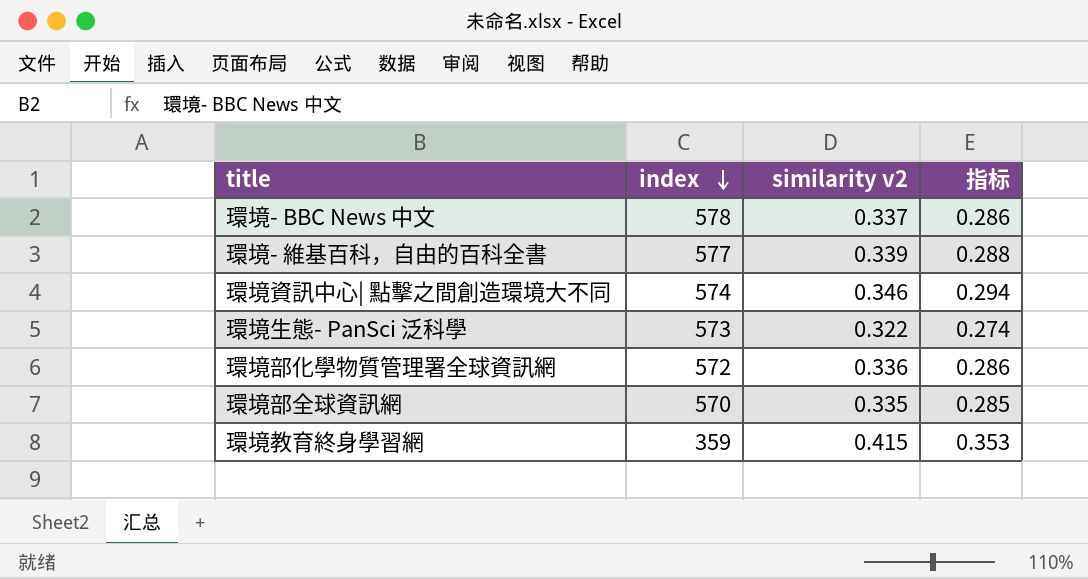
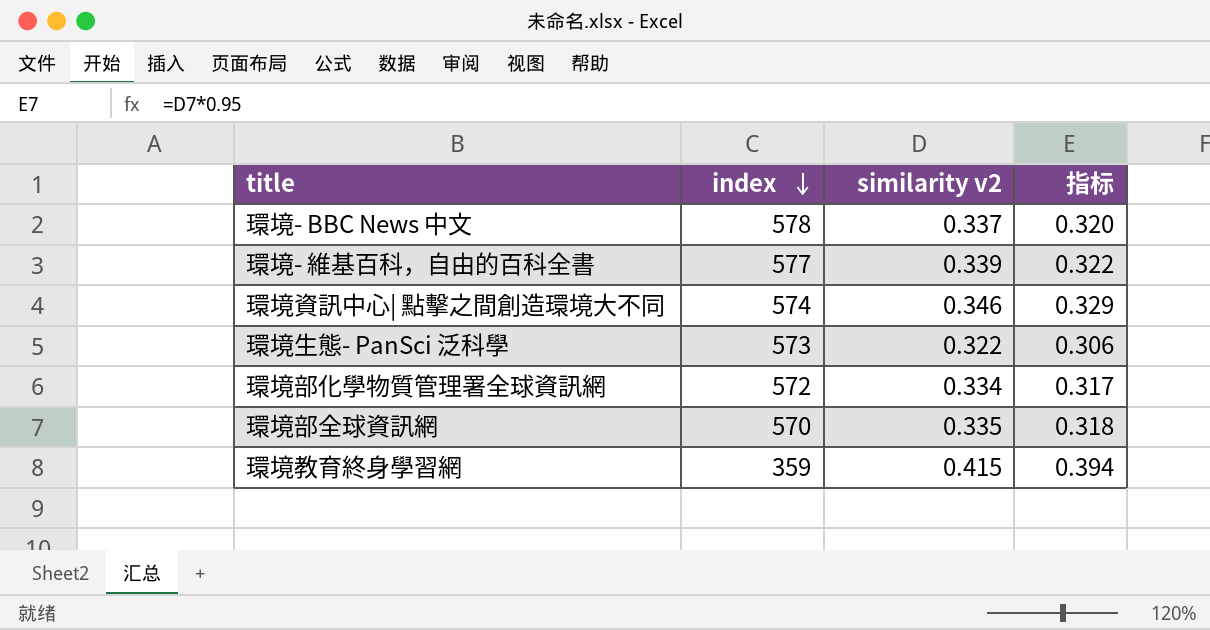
column 指标 | formula: [similarity v2] * 0.85 -> [similarity v2] * 0.95
環境部化學物質管理署全球資訊網 | similarity v2: 0.336 -> 0.334

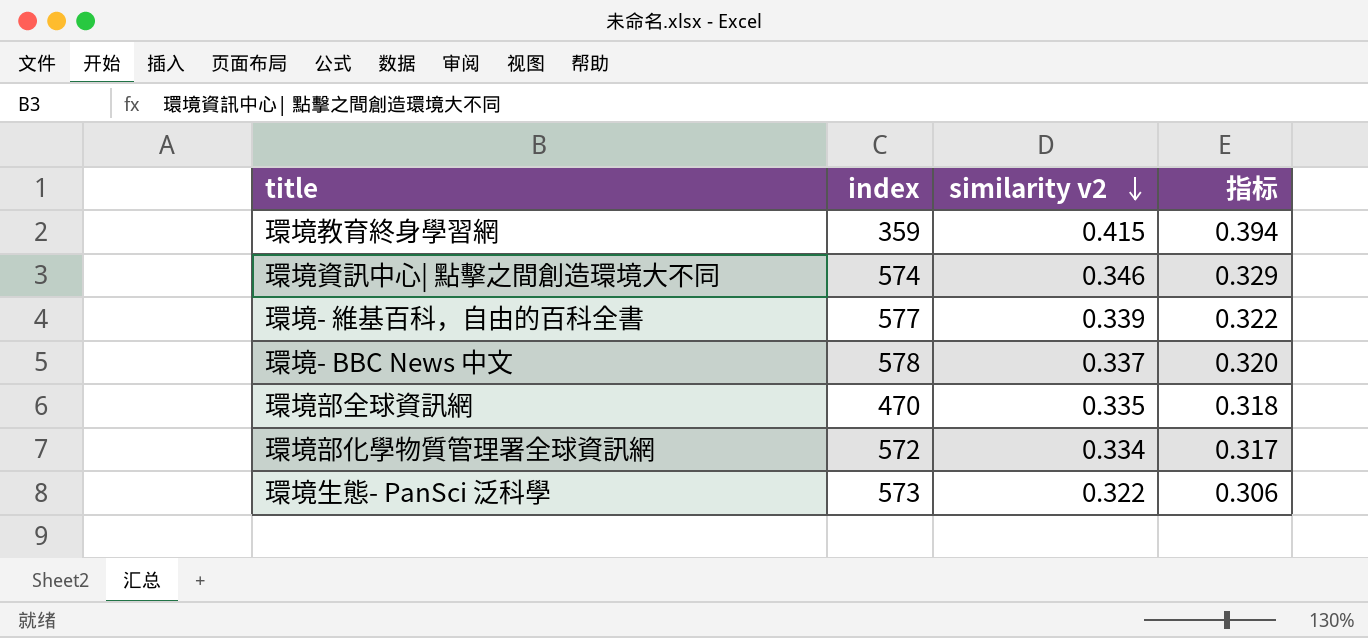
row order: index descending -> similarity v2 descending
環境部全球資訊網 | index: 570 -> 470

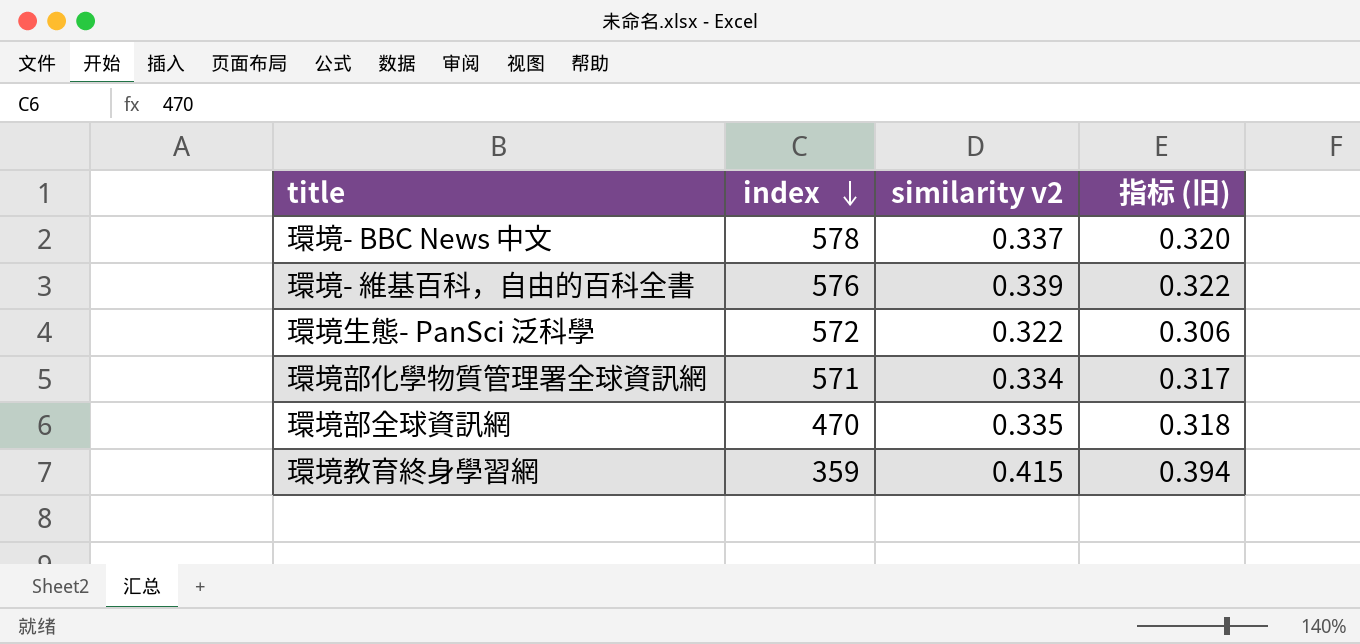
row order: similarity v2 descending -> index descending
column name: 指标 -> 指标 (旧)
row 環境資訊中心| 點擊之間創造環境大不同: 574 | 0.346 | 0.329 -> none
環境- 維基百科，自由的百科全書 | index: 577 -> 576
環境生態- PanSci 泛科學 | index: 573 -> 572
環境部化學物質管理署全球資訊網 | index: 572 -> 571

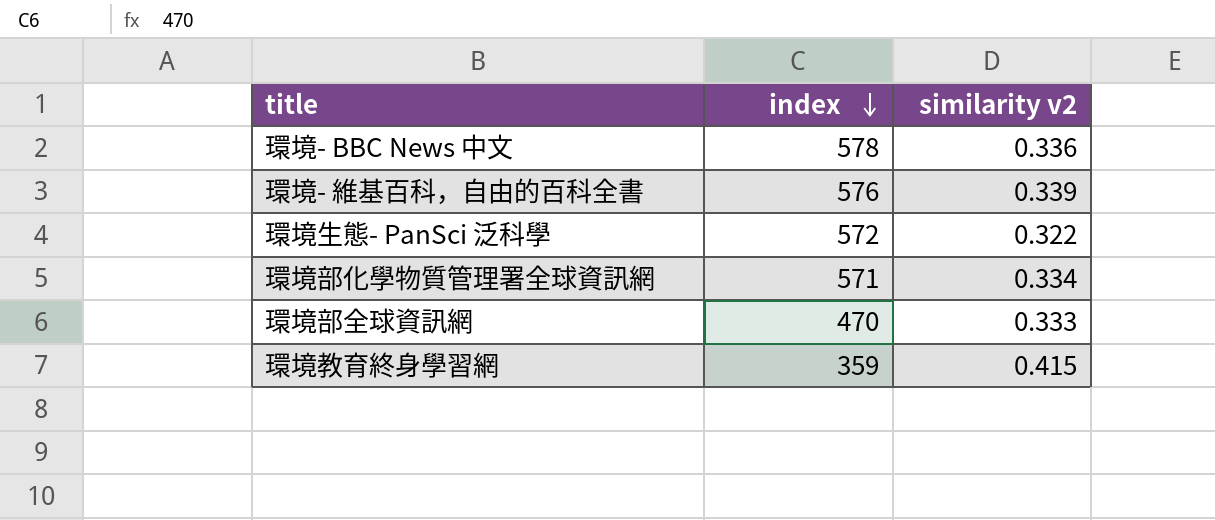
column 指标 (旧) | formula: [similarity v2] * 0.95 -> none
環境- BBC News 中文 | similarity v2: 0.337 -> 0.336
環境部全球資訊網 | similarity v2: 0.335 -> 0.333

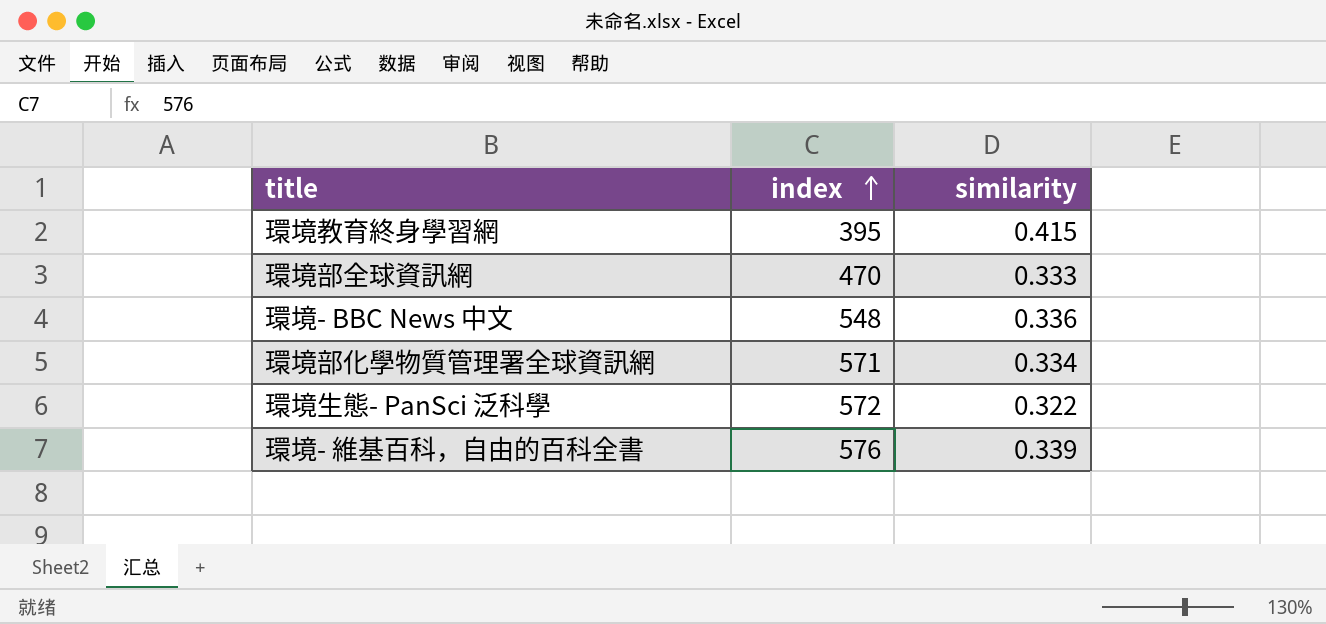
row order: index descending -> index ascending
column name: similarity v2 -> similarity
環境教育終身學習網 | index: 359 -> 395
環境- BBC News 中文 | index: 578 -> 548

